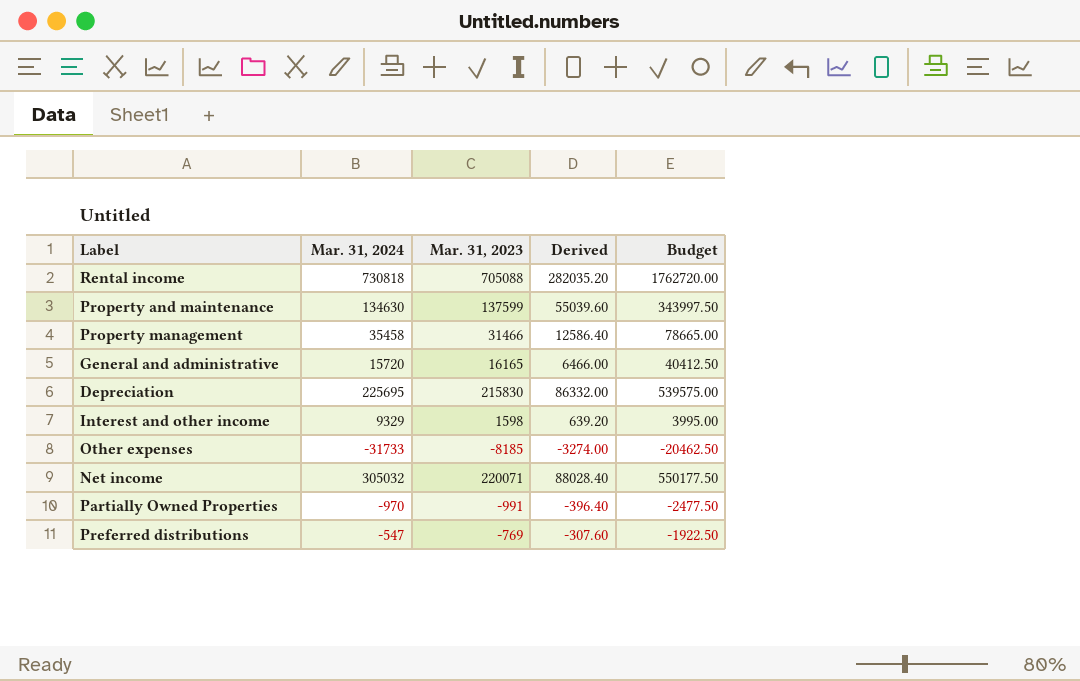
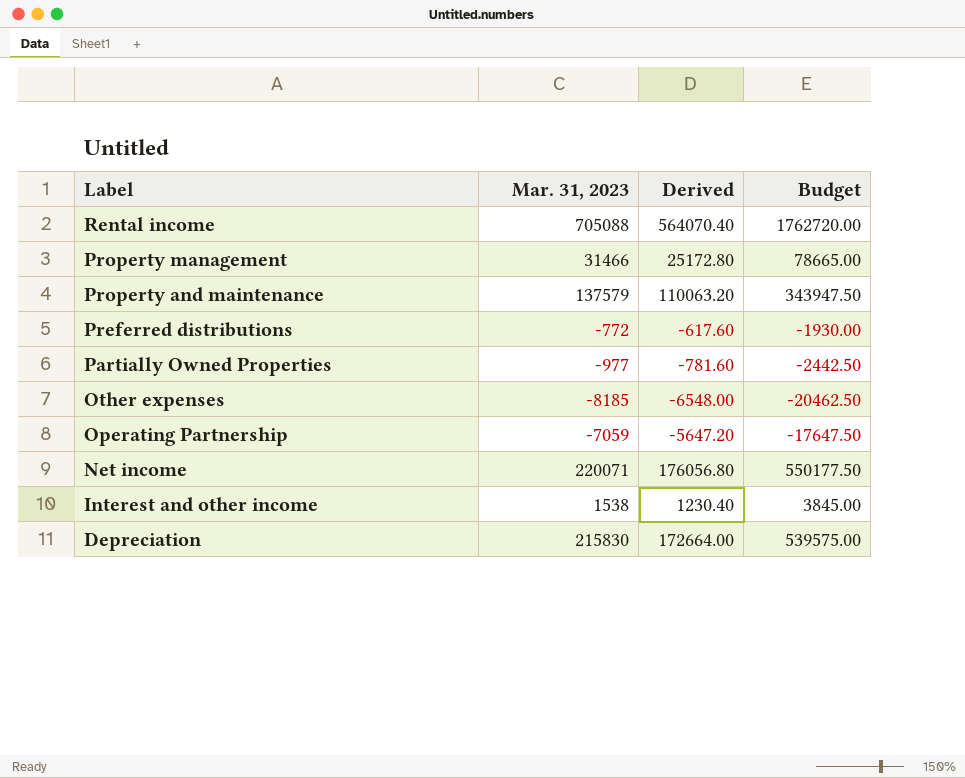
row order: none -> Label descending
column Mar. 31, 2024 | position: 2 -> none
column Derived | formula: [Mar. 31, 2023] * 0.4 -> [Mar. 31, 2023] * 0.8
row General and administrative: 15720 | 16165 | 6466.00 | 40412.50 -> none
Property and maintenance | Mar. 31, 2023: 137599 -> 137579
Property and maintenance | Budget: 343997.50 -> 343947.50
Preferred distributions | Mar. 31, 2023: -769 -> -772
Preferred distributions | Budget: -1922.50 -> -1930.00
Partially Owned Properties | Mar. 31, 2023: -991 -> -977
Partially Owned Properties | Budget: -2477.50 -> -2442.50
row Operating Partnership: none -> -7059 | -5647.20 | -17647.50
Interest and other income | Mar. 31, 2023: 1598 -> 1538
Interest and other income | Budget: 3995.00 -> 3845.00

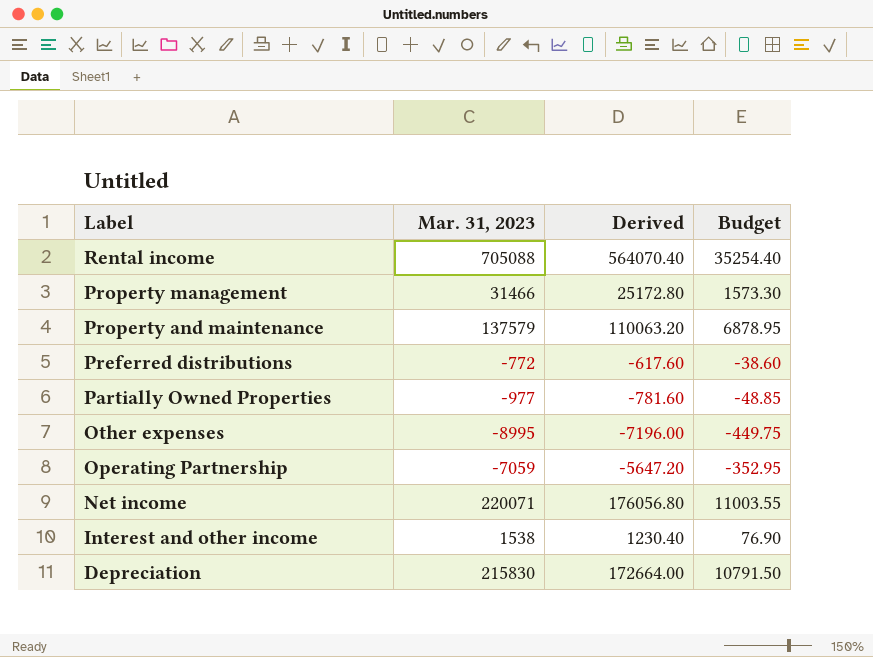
column Budget | formula: [Mar. 31, 2023] * 2.5 -> [Mar. 31, 2023] * 0.05
Other expenses | Mar. 31, 2023: -8185 -> -8995
Other expenses | Derived: -6548.00 -> -7196.00

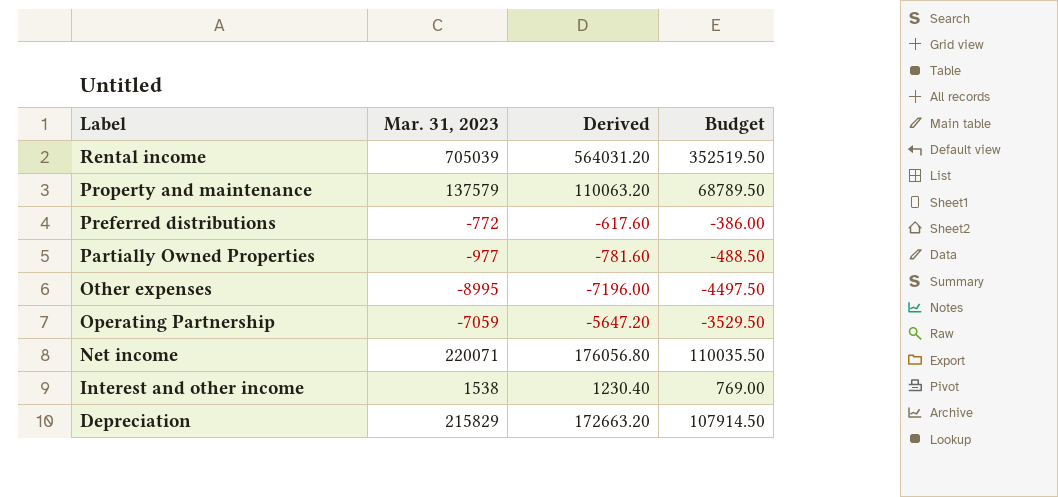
column Budget | formula: [Mar. 31, 2023] * 0.05 -> [Mar. 31, 2023] * 0.5
row Property management: 31466 | 25172.80 | 1573.30 -> none
Rental income | Mar. 31, 2023: 705088 -> 705039
Rental income | Derived: 564070.40 -> 564031.20
Depreciation | Mar. 31, 2023: 215830 -> 215829
Depreciation | Derived: 172664.00 -> 172663.20

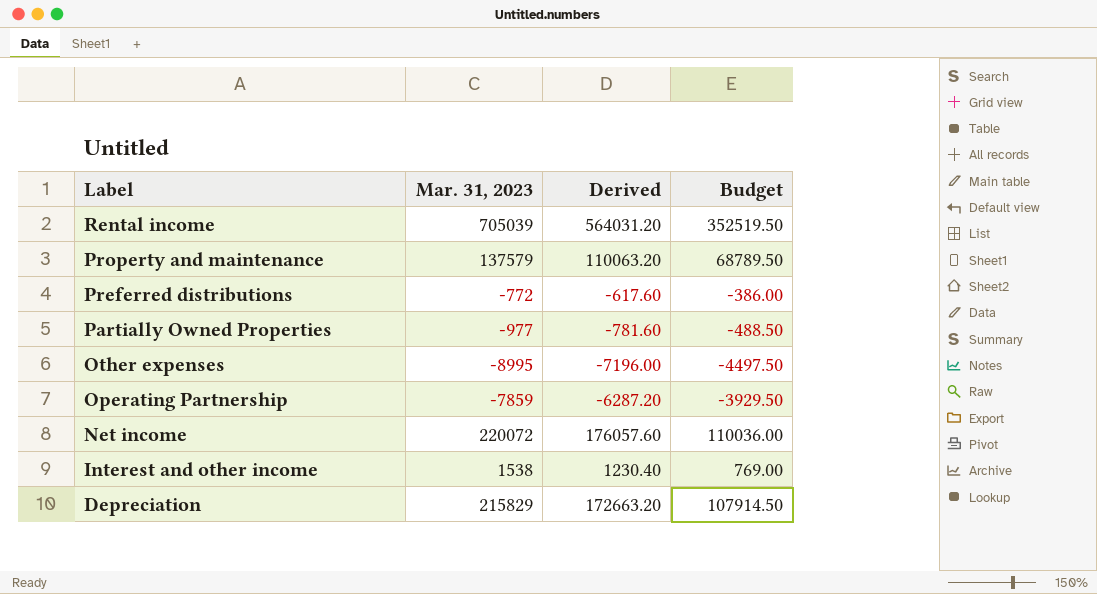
Operating Partnership | Mar. 31, 2023: -7059 -> -7859
Operating Partnership | Derived: -5647.20 -> -6287.20
Operating Partnership | Budget: -3529.50 -> -3929.50
Net income | Mar. 31, 2023: 220071 -> 220072
Net income | Derived: 176056.80 -> 176057.60
Net income | Budget: 110035.50 -> 110036.00

